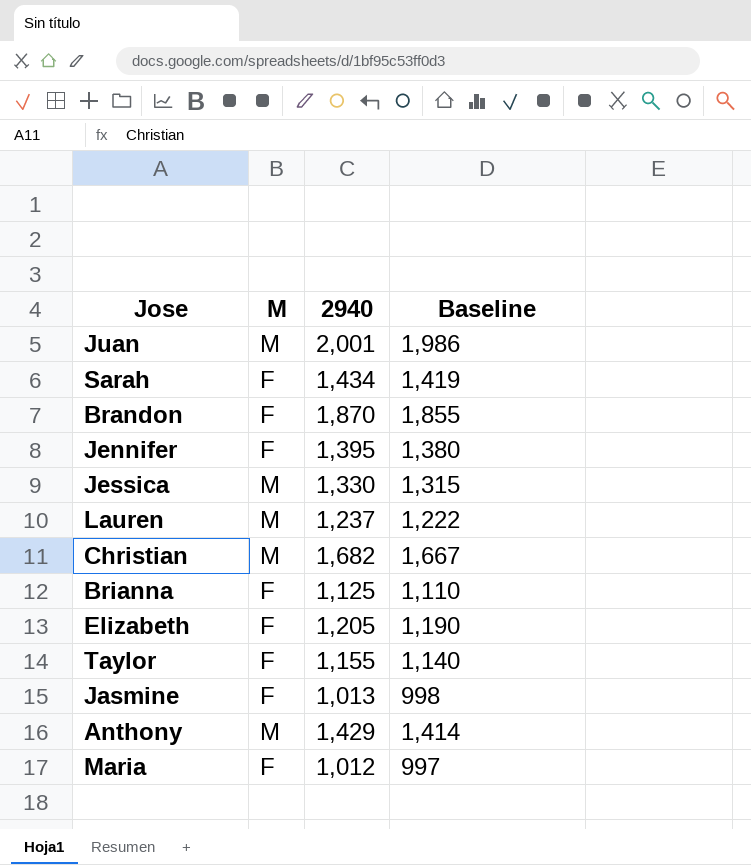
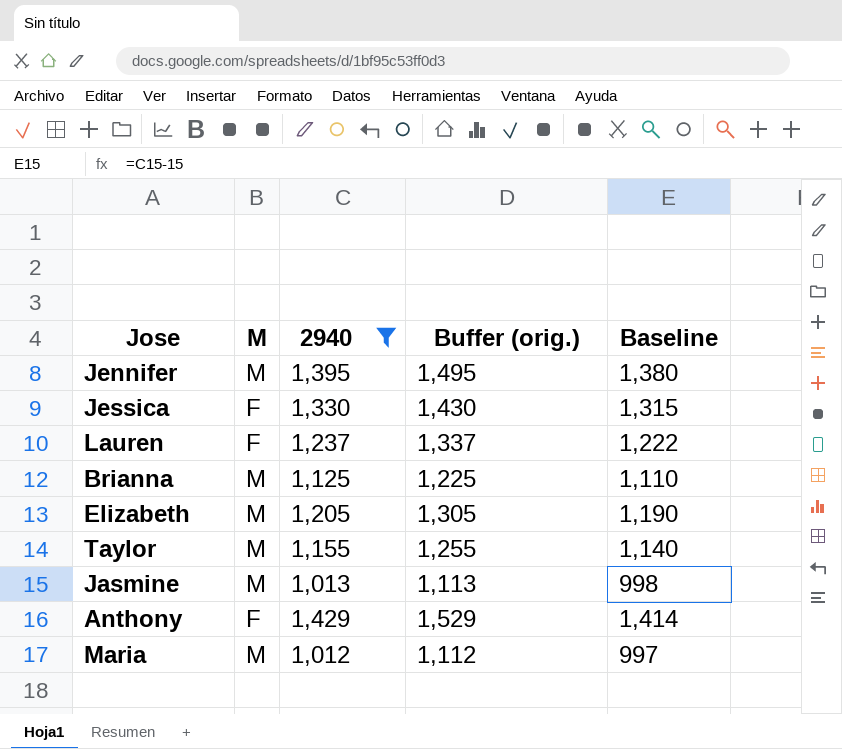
filter: none -> 2940 <= 1,429
column Buffer (orig.) | formula: none -> [2940] + 100
Jennifer | M: F -> M
Jessica | M: M -> F
Lauren | M: M -> F
Brianna | M: F -> M
Elizabeth | M: F -> M
Taylor | M: F -> M
Jasmine | M: F -> M
Anthony | M: M -> F
Maria | M: F -> M

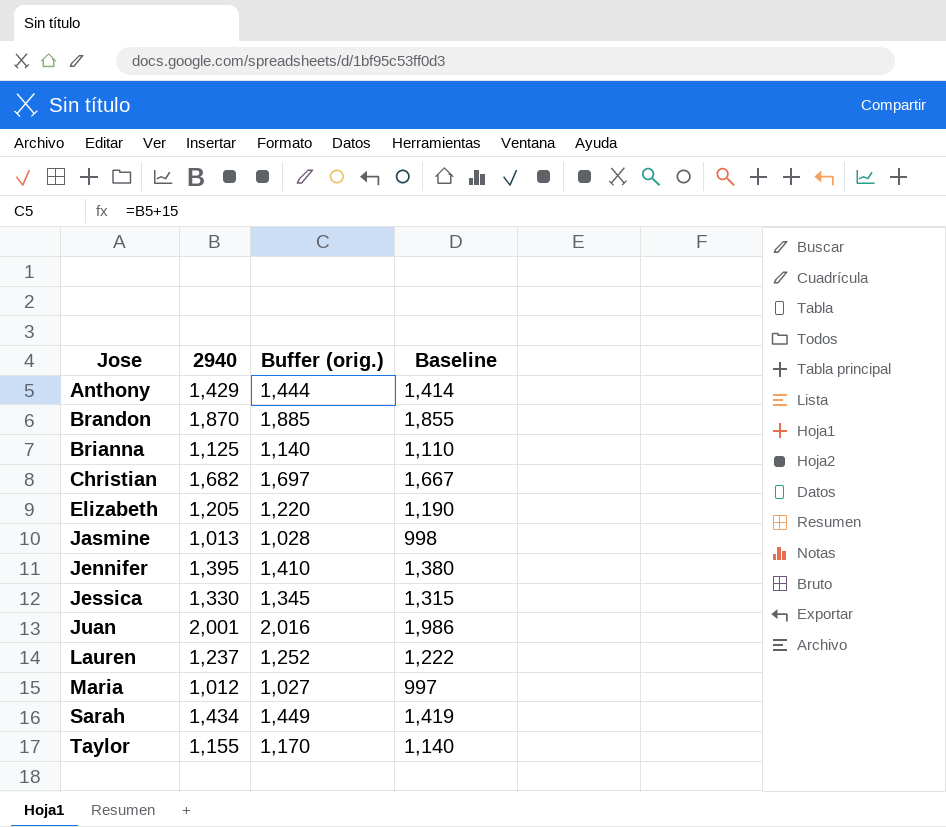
filter: 2940 <= 1,429 -> none
row order: none -> Jose ascending
column M | position: 2 -> none
column Buffer (orig.) | formula: [2940] + 100 -> [2940] + 15

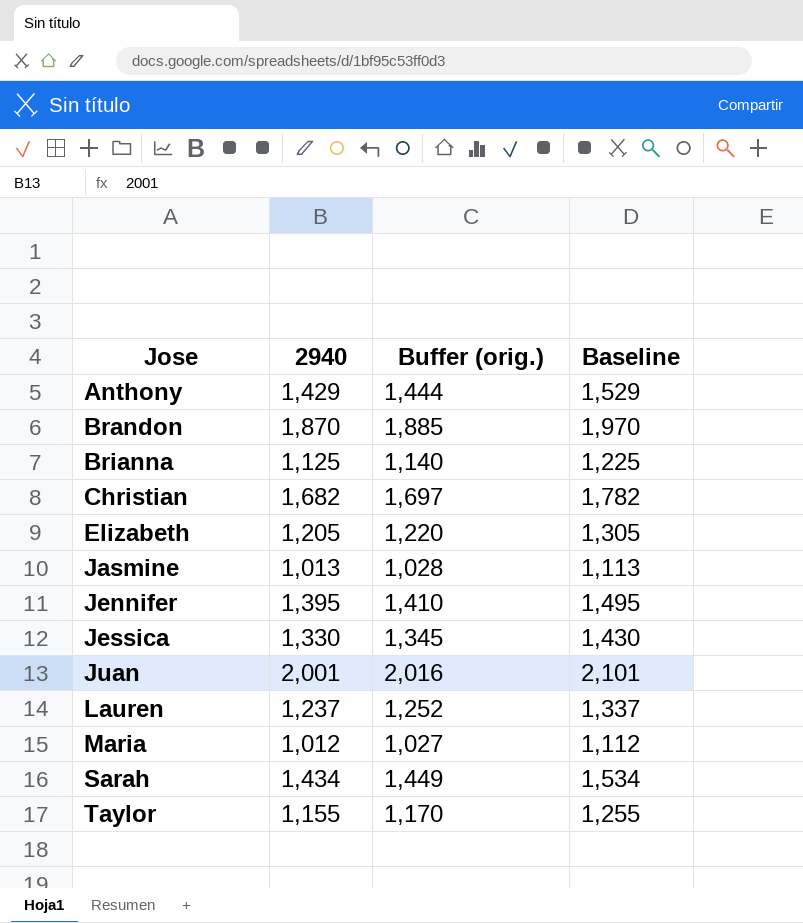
column Baseline | formula: [2940] - 15 -> [2940] + 100

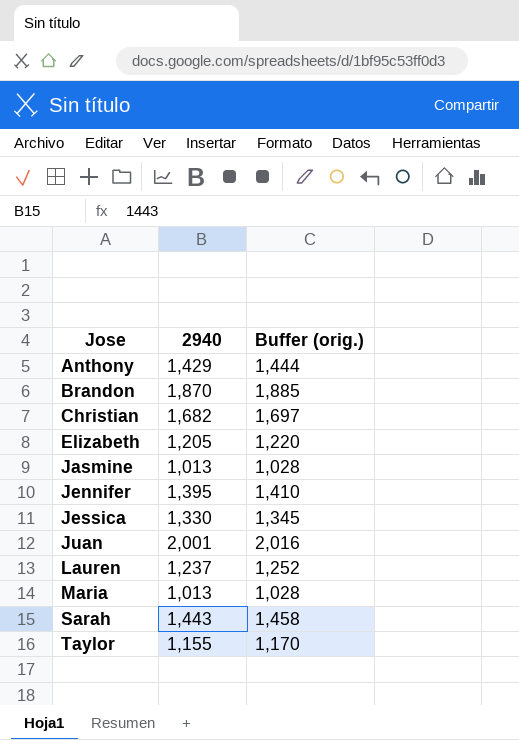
column Baseline | formula: [2940] + 100 -> none
row Brianna: 1,125 | 1,140 | 1,225 -> none
Maria | 2940: 1,012 -> 1,013
Maria | Buffer (orig.): 1,027 -> 1,028
Sarah | 2940: 1,434 -> 1,443
Sarah | Buffer (orig.): 1,449 -> 1,458

